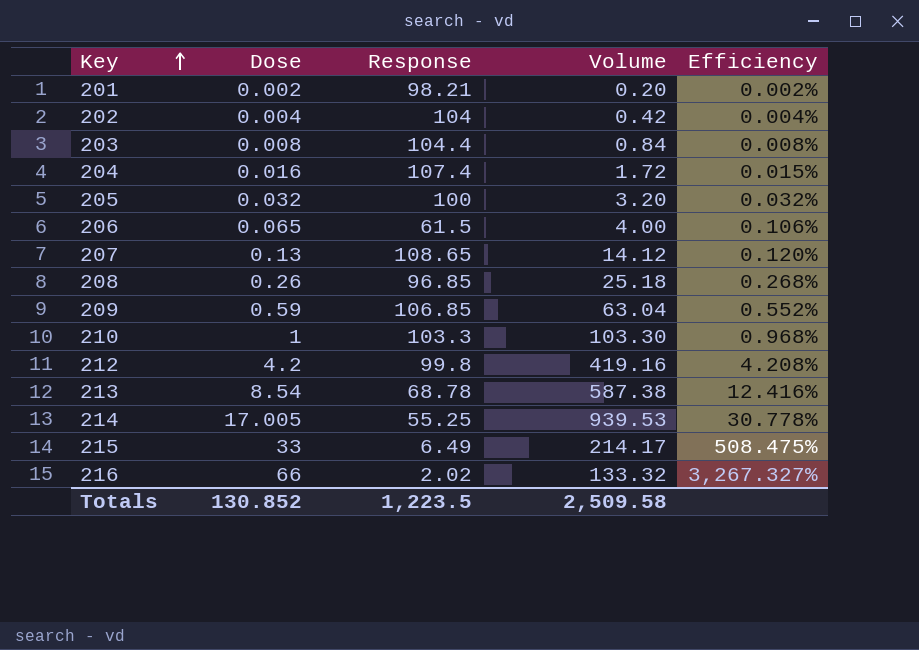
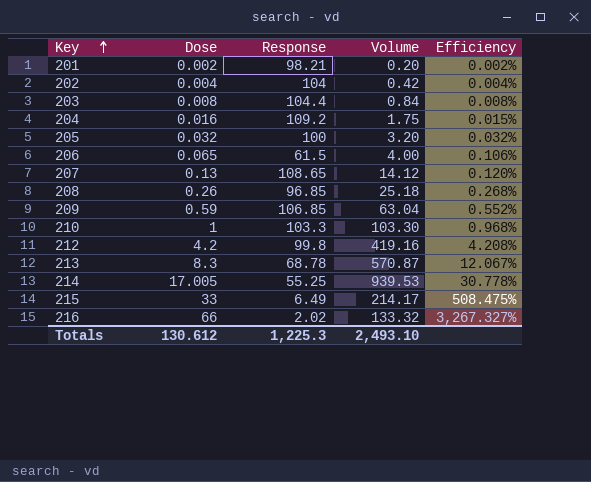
204 | Response: 107.4 -> 109.2
204 | Volume: 1.72 -> 1.75
213 | Dose: 8.54 -> 8.3
213 | Volume: 587.38 -> 570.87
213 | Efficiency: 12.416% -> 12.067%
Totals | Dose: 130.852 -> 130.612
Totals | Response: 1,223.5 -> 1,225.3
Totals | Volume: 2,509.58 -> 2,493.10

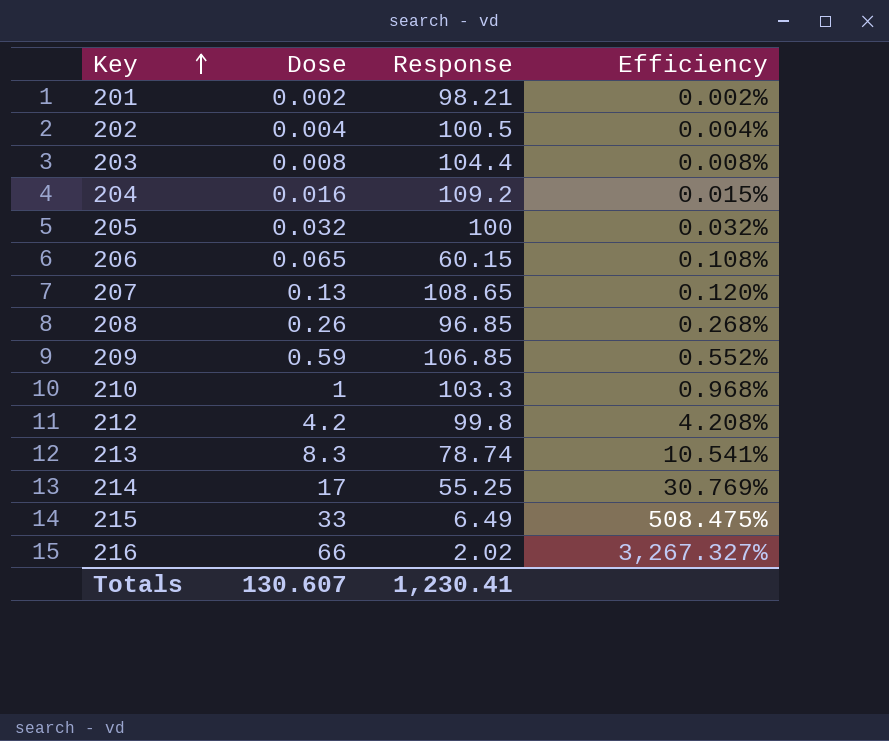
column Volume | formula: [Dose] * [Response] -> none
202 | Response: 104 -> 100.5
206 | Response: 61.5 -> 60.15
206 | Efficiency: 0.106% -> 0.108%
213 | Response: 68.78 -> 78.74
213 | Efficiency: 12.067% -> 10.541%
214 | Dose: 17.005 -> 17
214 | Efficiency: 30.778% -> 30.769%
Totals | Dose: 130.612 -> 130.607
Totals | Response: 1,225.3 -> 1,230.41

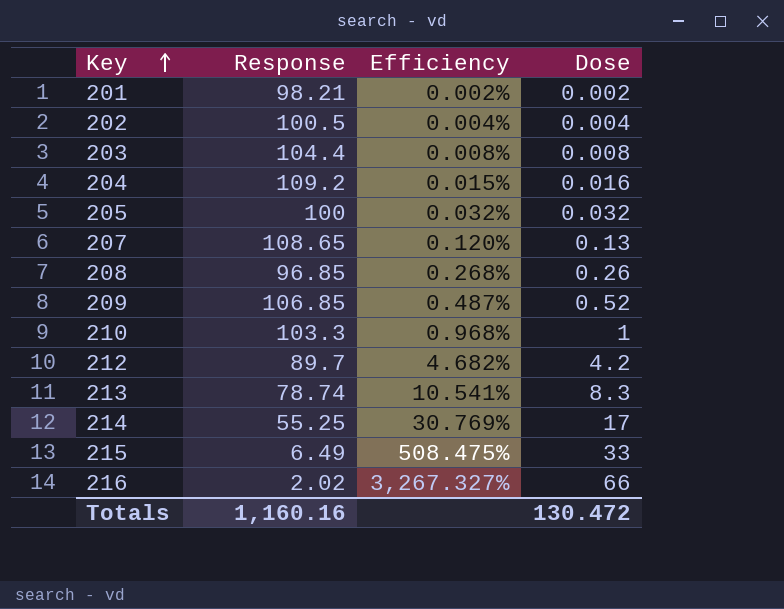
column Dose | position: 2 -> 4
row 206: 0.065 | 60.15 | 0.108% -> none
209 | Efficiency: 0.552% -> 0.487%
209 | Dose: 0.59 -> 0.52
212 | Response: 99.8 -> 89.7
212 | Efficiency: 4.208% -> 4.682%
Totals | Response: 1,230.41 -> 1,160.16
Totals | Dose: 130.607 -> 130.472

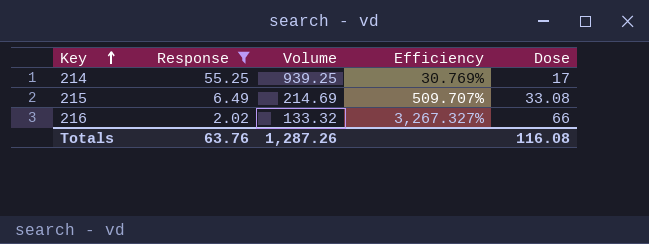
filter: none -> Response <= 55.25
column Volume | formula: none -> [Response] * [Dose]
215 | Efficiency: 508.475% -> 509.707%
215 | Dose: 33 -> 33.08
Totals | Response: 1,160.16 -> 63.76
Totals | Dose: 130.472 -> 116.08

